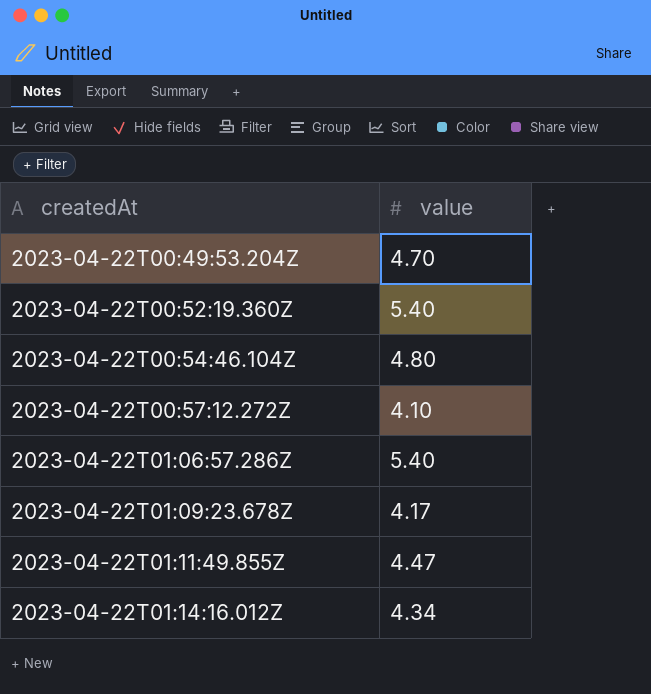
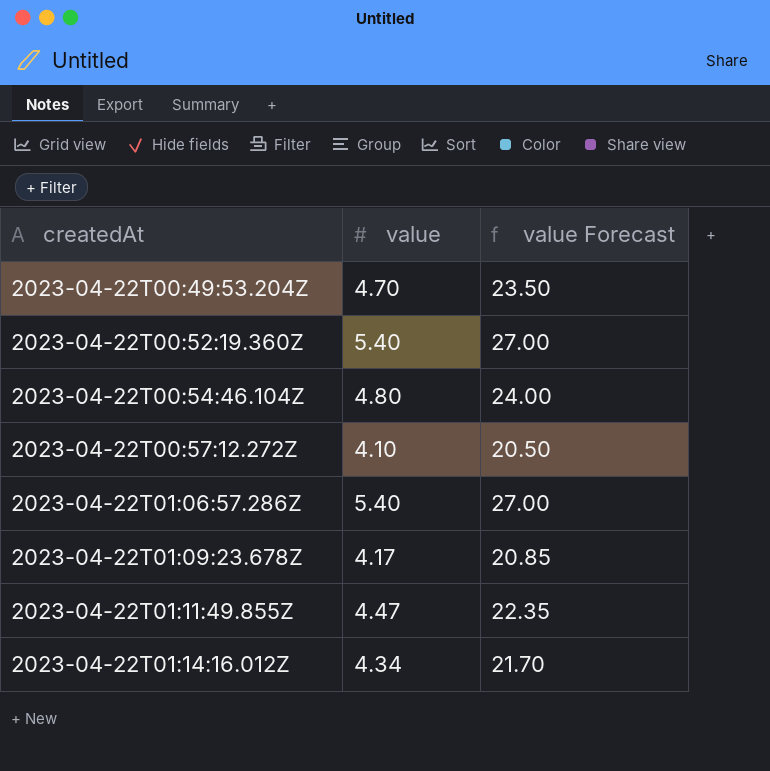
column value Forecast | formula: none -> [value] * 5

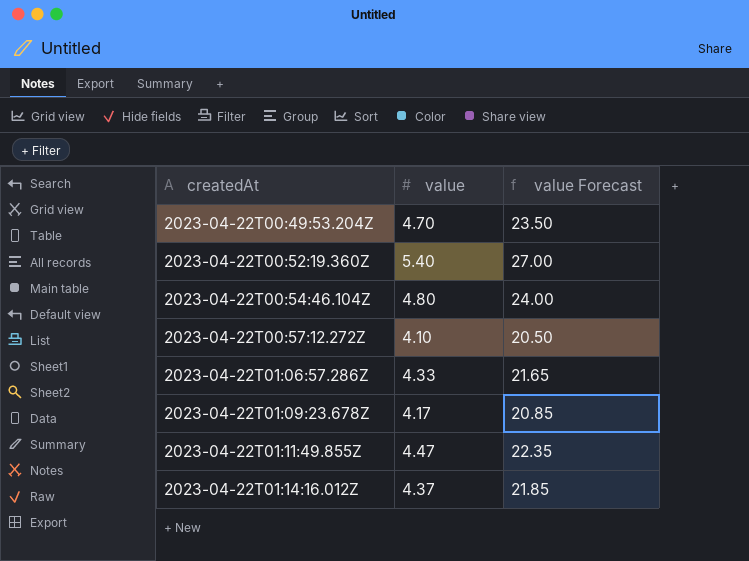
2023-04-22T01:06:57.286Z | value: 5.40 -> 4.33
2023-04-22T01:06:57.286Z | value Forecast: 27.00 -> 21.65
2023-04-22T01:14:16.012Z | value: 4.34 -> 4.37
2023-04-22T01:14:16.012Z | value Forecast: 21.70 -> 21.85

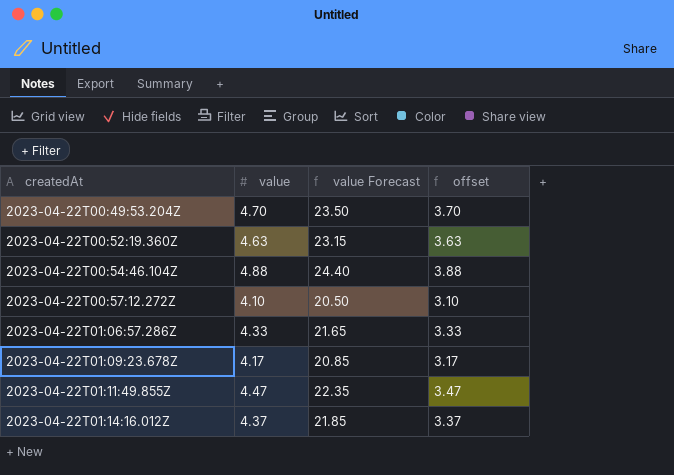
column offset | formula: none -> [value] - 1
2023-04-22T00:52:19.360Z | value: 5.40 -> 4.63
2023-04-22T00:52:19.360Z | value Forecast: 27.00 -> 23.15
2023-04-22T00:54:46.104Z | value: 4.80 -> 4.88
2023-04-22T00:54:46.104Z | value Forecast: 24.00 -> 24.40

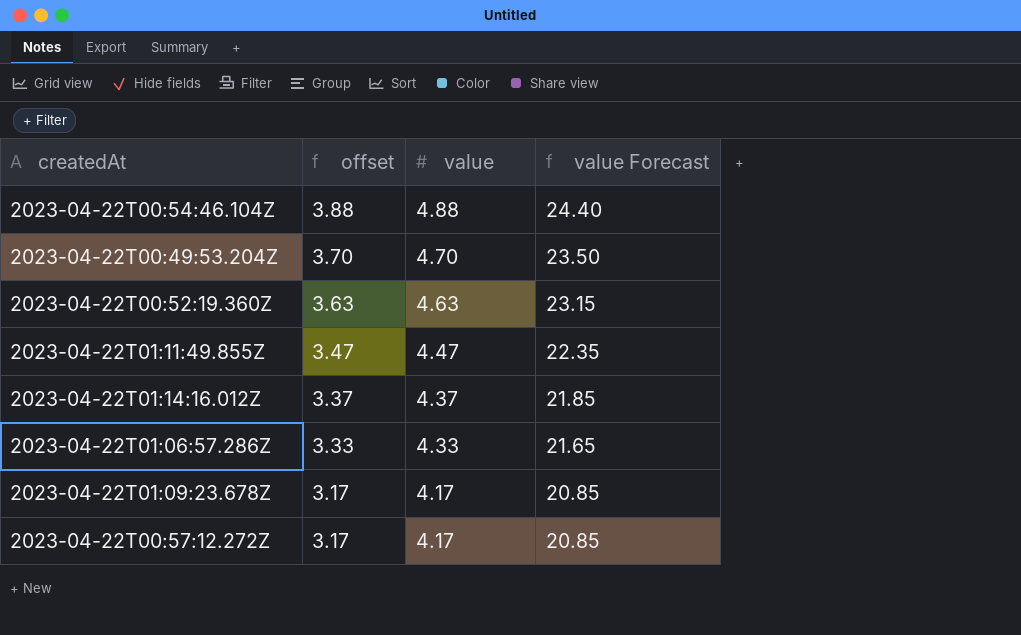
row order: createdAt ascending -> offset descending
column offset | position: 4 -> 2
2023-04-22T00:57:12.272Z | offset: 3.10 -> 3.17
2023-04-22T00:57:12.272Z | value: 4.10 -> 4.17
2023-04-22T00:57:12.272Z | value Forecast: 20.50 -> 20.85

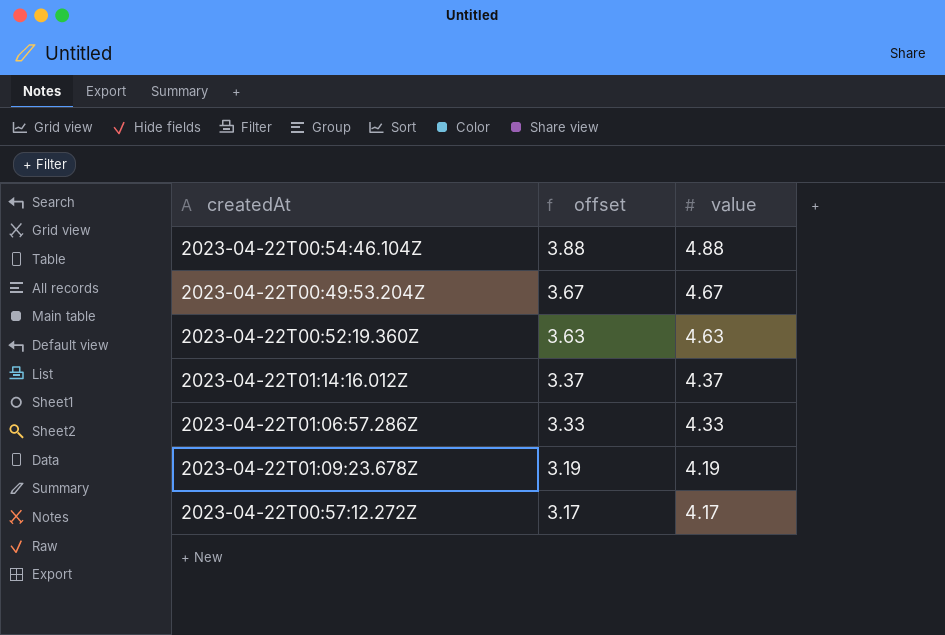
column value Forecast | formula: [value] * 5 -> none
row 2023-04-22T01:11:49.855Z: 3.47 | 4.47 | 22.35 -> none
2023-04-22T00:49:53.204Z | offset: 3.70 -> 3.67
2023-04-22T00:49:53.204Z | value: 4.70 -> 4.67
2023-04-22T01:09:23.678Z | offset: 3.17 -> 3.19
2023-04-22T01:09:23.678Z | value: 4.17 -> 4.19

